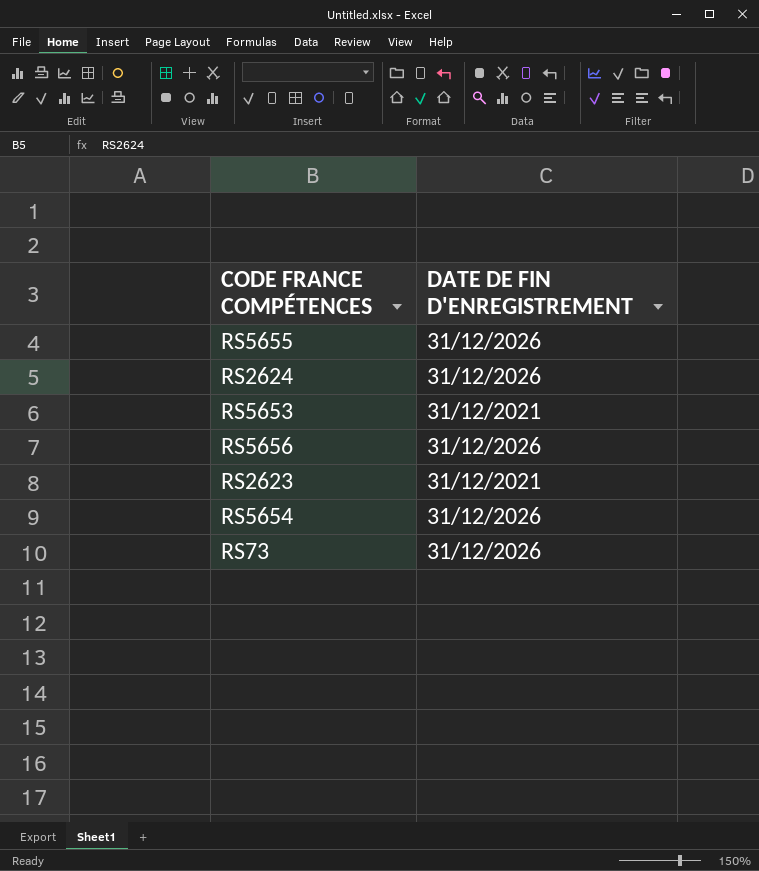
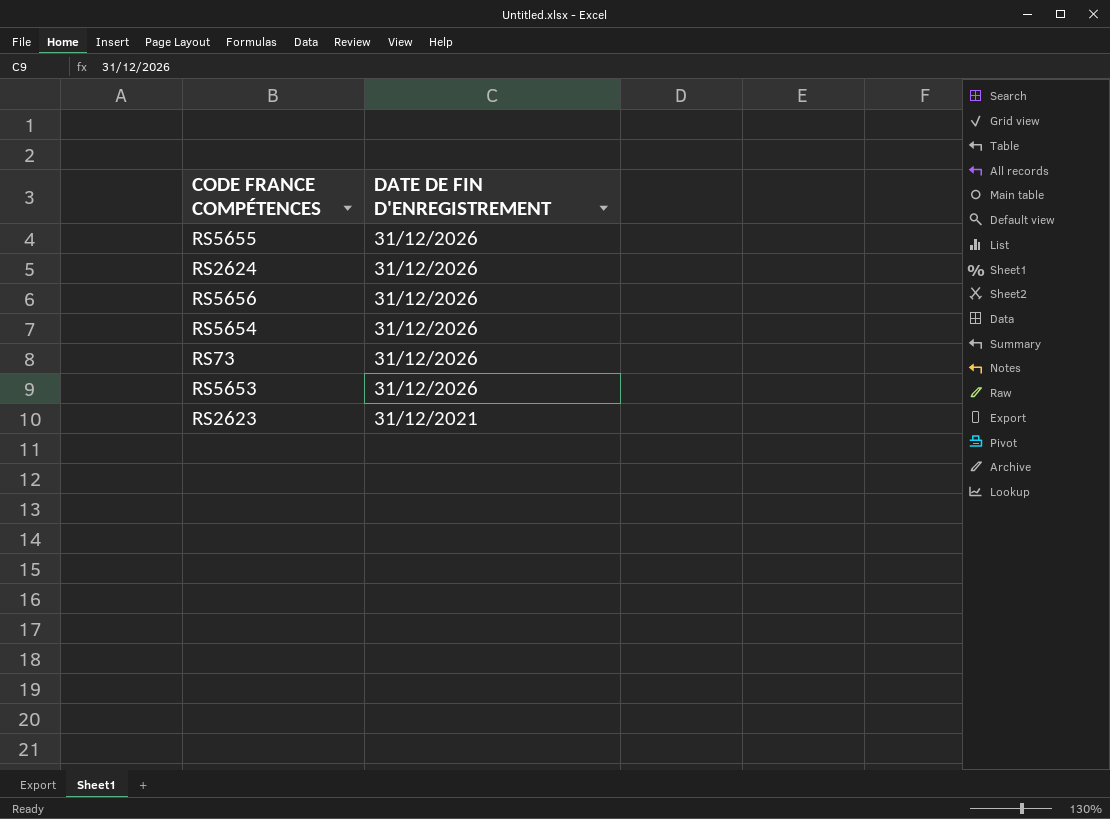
row order: none -> DATE DE FIN D'ENREGISTREMENT descending
RS5653 | DATE DE FIN D'ENREGISTREMENT: 31/12/2021 -> 31/12/2026

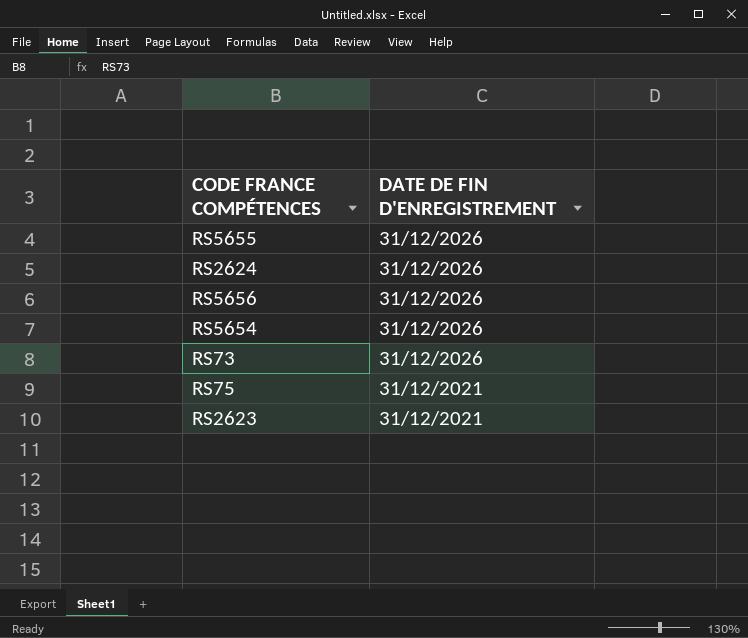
row RS5653: 31/12/2026 -> none
row RS75: none -> 31/12/2021

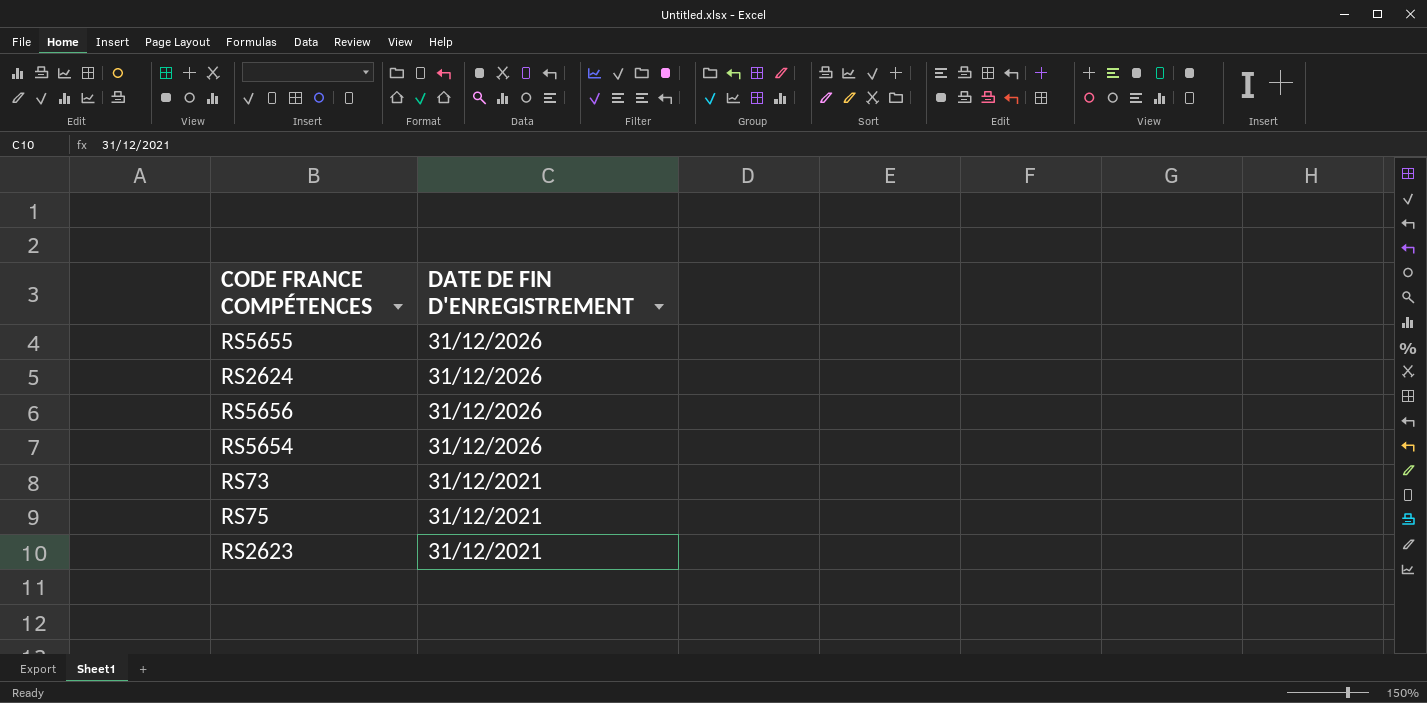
RS73 | DATE DE FIN D'ENREGISTREMENT: 31/12/2026 -> 31/12/2021

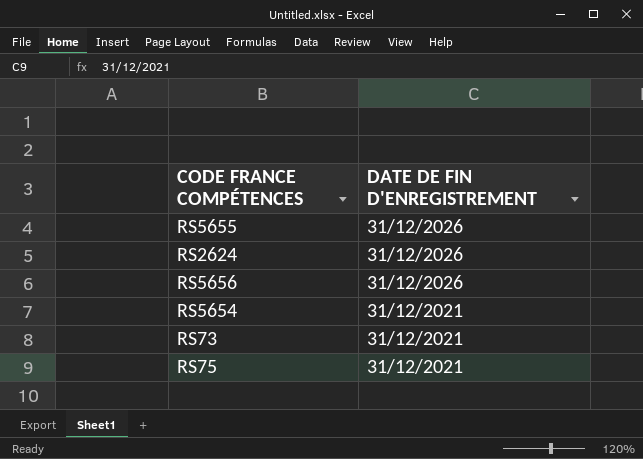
row RS2623: 31/12/2021 -> none
RS5654 | DATE DE FIN D'ENREGISTREMENT: 31/12/2026 -> 31/12/2021

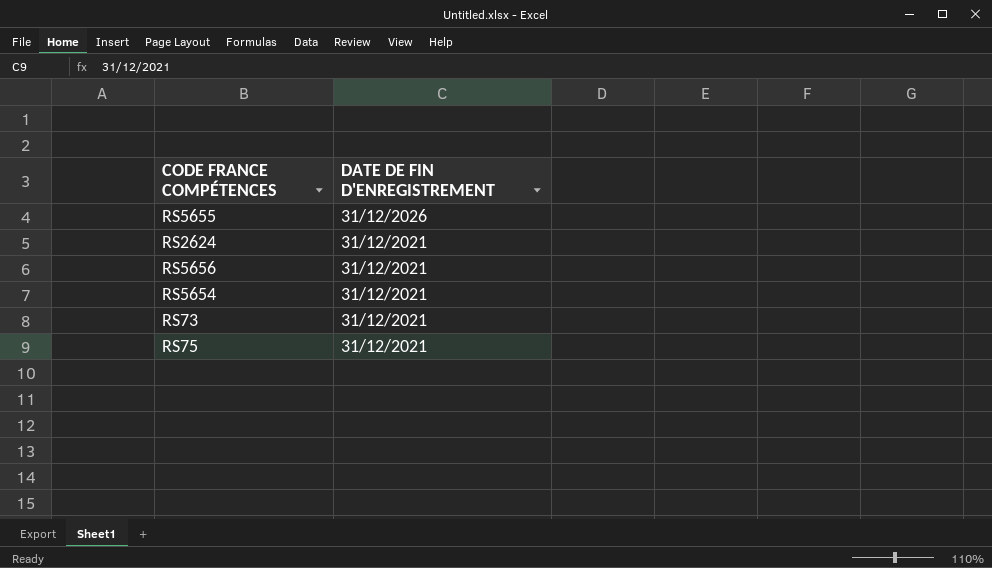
RS2624 | DATE DE FIN D'ENREGISTREMENT: 31/12/2026 -> 31/12/2021
RS5656 | DATE DE FIN D'ENREGISTREMENT: 31/12/2026 -> 31/12/2021

